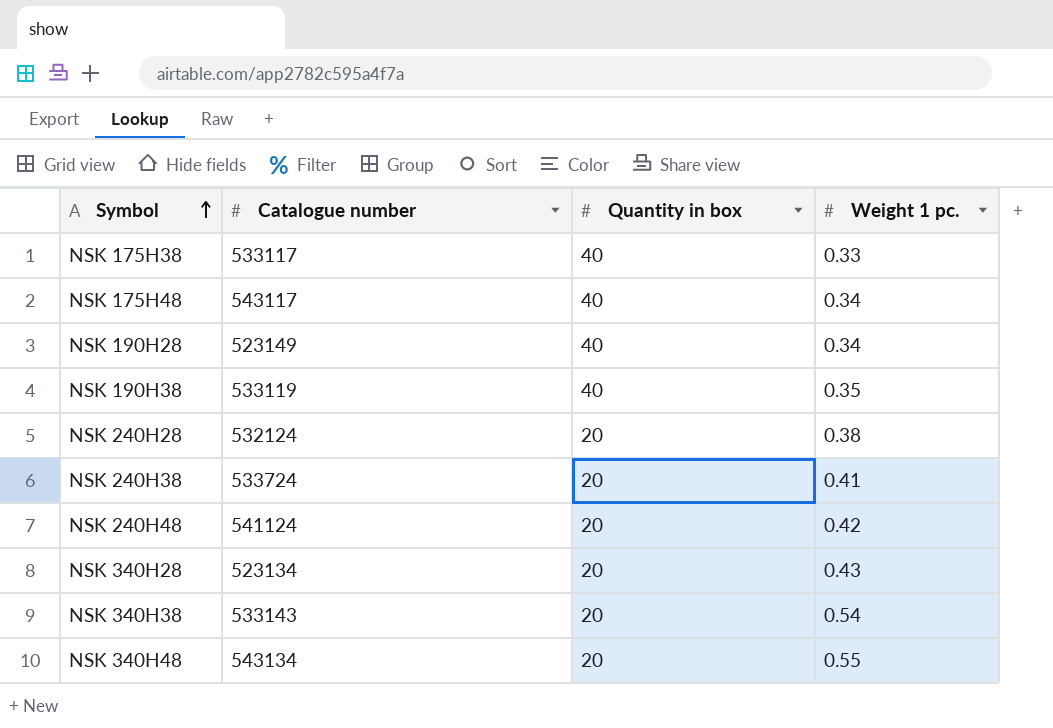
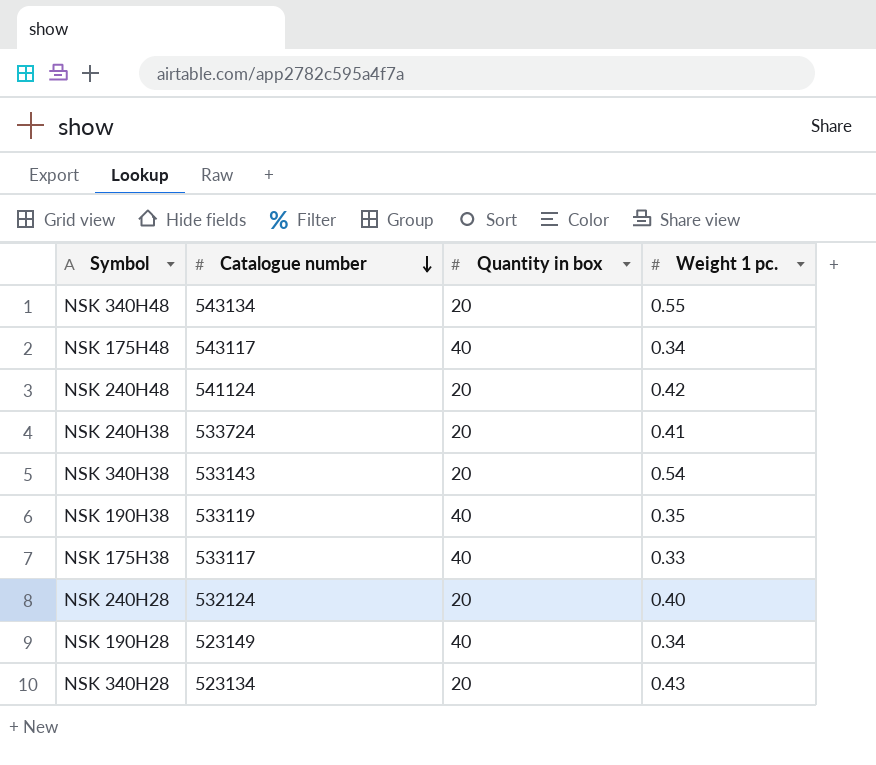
row order: Symbol ascending -> Catalogue number descending
NSK 240H28 | Weight 1 pc.: 0.38 -> 0.40

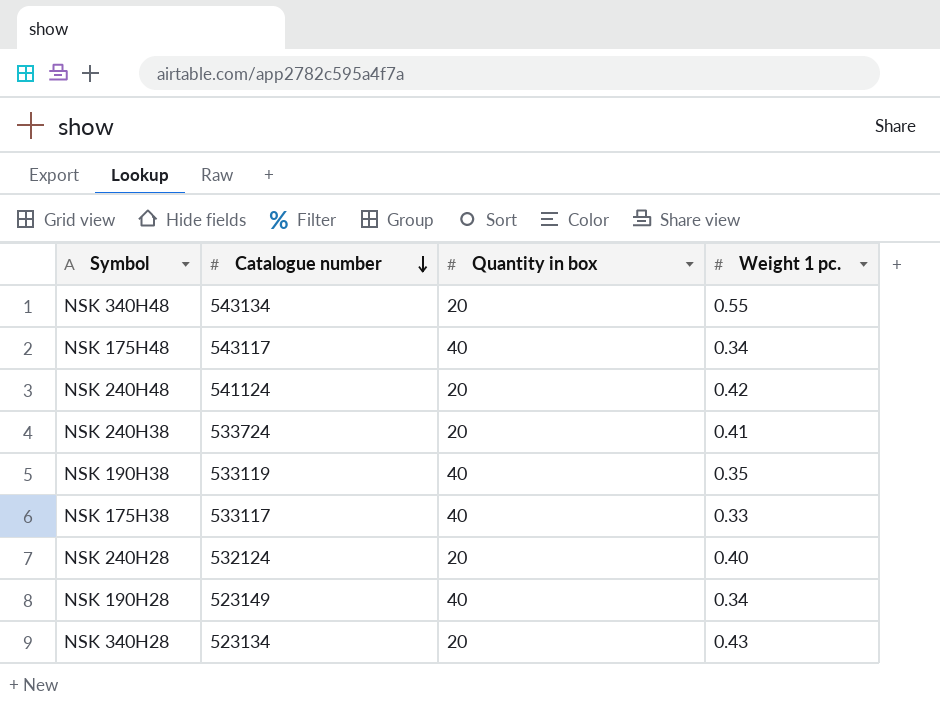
row NSK 340H38: 533143 | 20 | 0.54 -> none

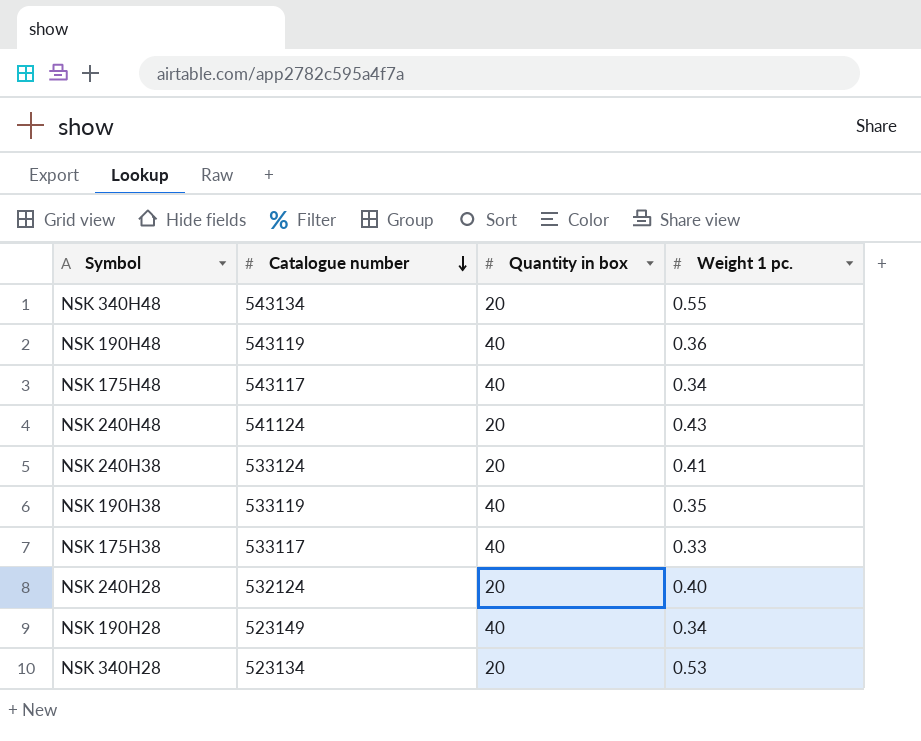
row NSK 190H48: none -> 543119 | 40 | 0.36
NSK 240H48 | Weight 1 pc.: 0.42 -> 0.43
NSK 240H38 | Catalogue number: 533724 -> 533124
NSK 340H28 | Weight 1 pc.: 0.43 -> 0.53

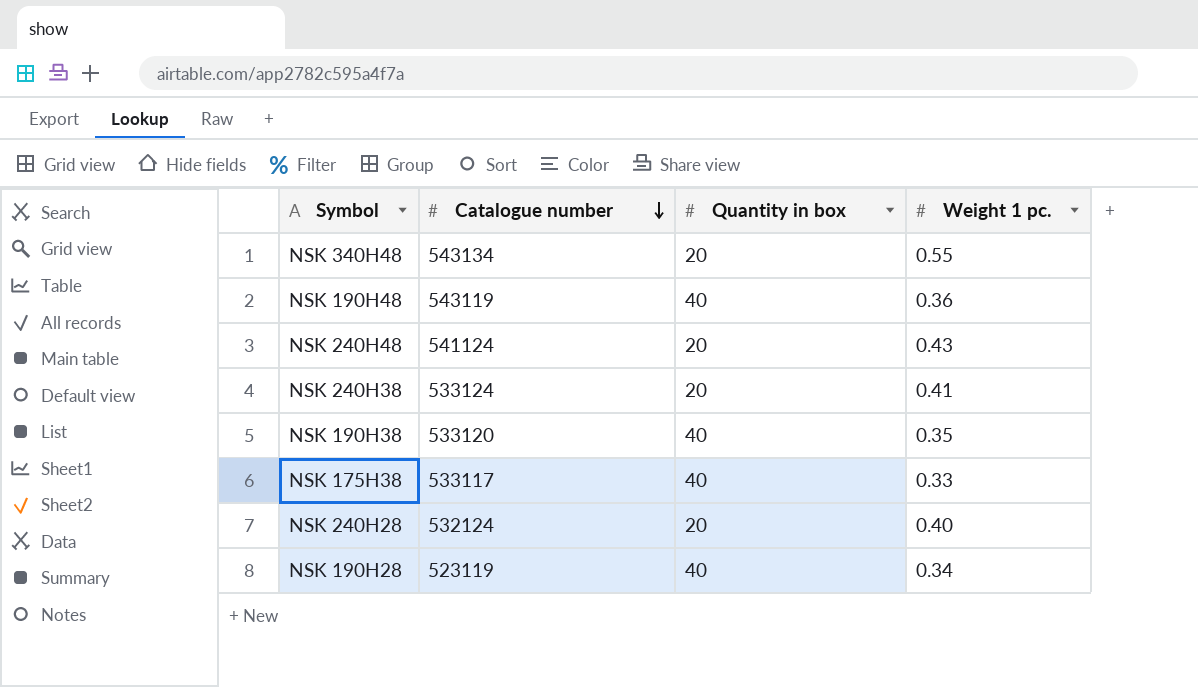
row NSK 175H48: 543117 | 40 | 0.34 -> none
row NSK 340H28: 523134 | 20 | 0.53 -> none
NSK 190H38 | Catalogue number: 533119 -> 533120
NSK 190H28 | Catalogue number: 523149 -> 523119

